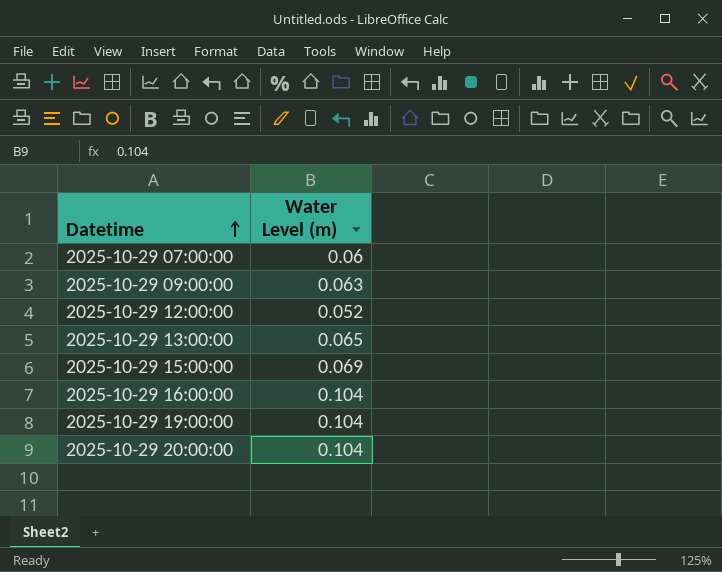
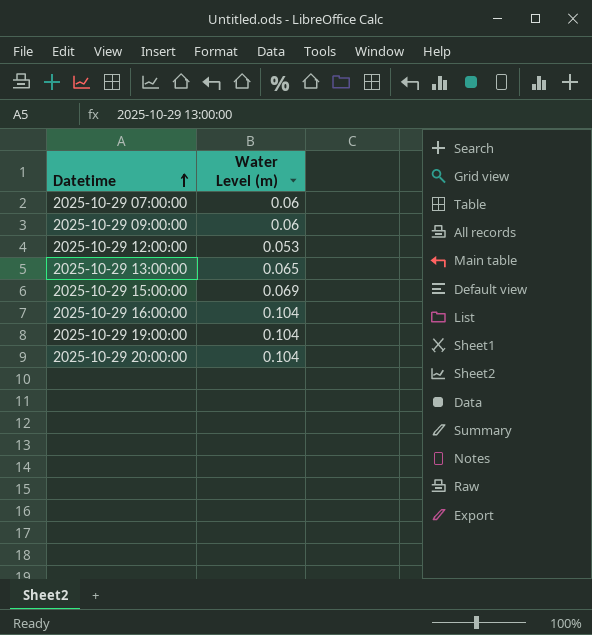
2025-10-29 09:00:00 | Water Level (m): 0.063 -> 0.06
2025-10-29 12:00:00 | Water Level (m): 0.052 -> 0.053

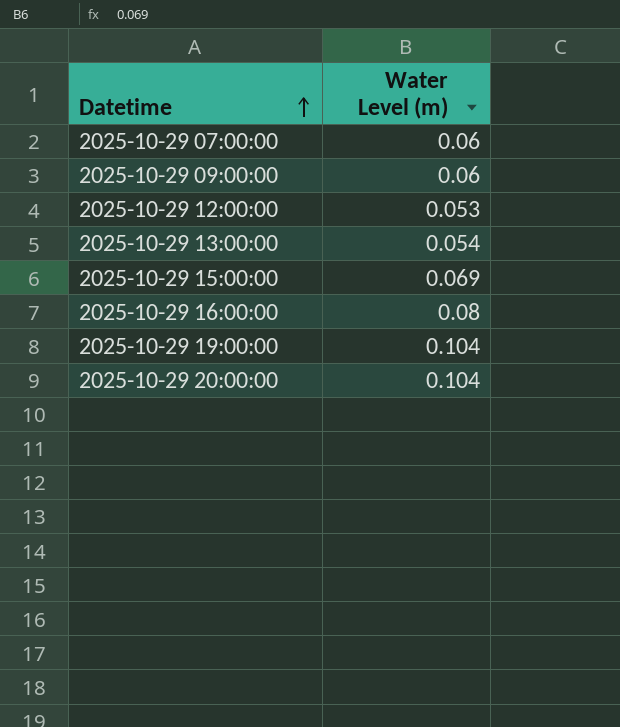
2025-10-29 13:00:00 | Water Level (m): 0.065 -> 0.054
2025-10-29 16:00:00 | Water Level (m): 0.104 -> 0.08

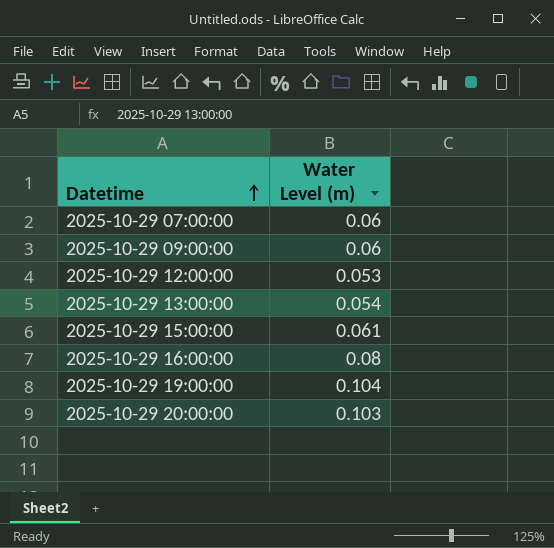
2025-10-29 15:00:00 | Water Level (m): 0.069 -> 0.061
2025-10-29 20:00:00 | Water Level (m): 0.104 -> 0.103

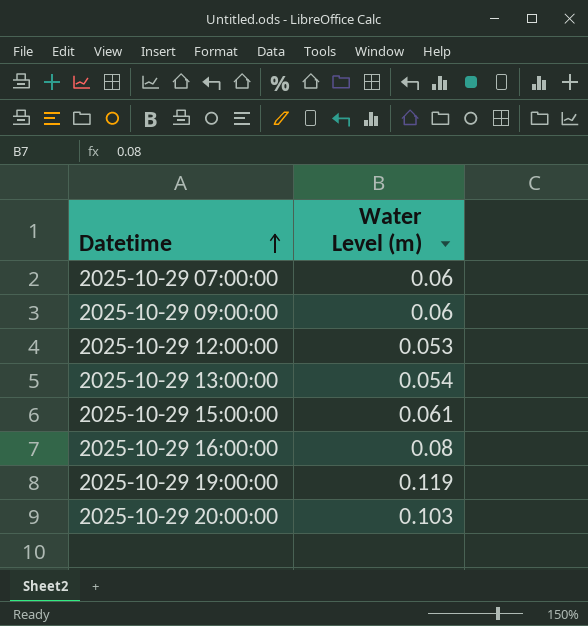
2025-10-29 19:00:00 | Water Level (m): 0.104 -> 0.119

